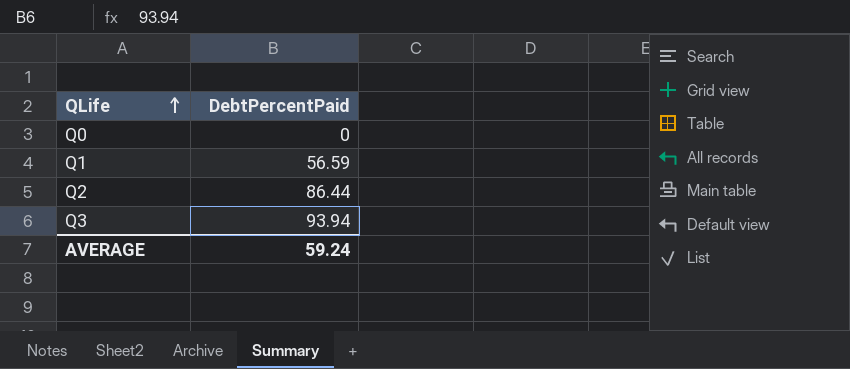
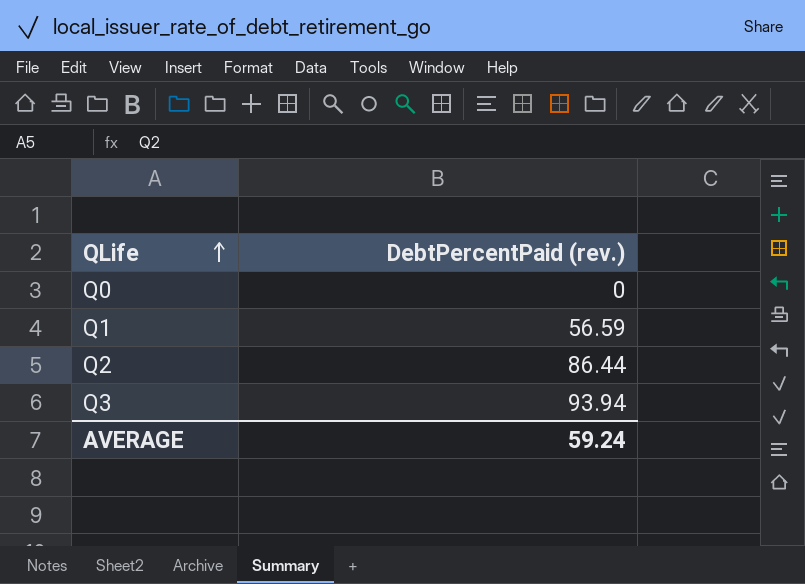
column name: DebtPercentPaid -> DebtPercentPaid (rev.)

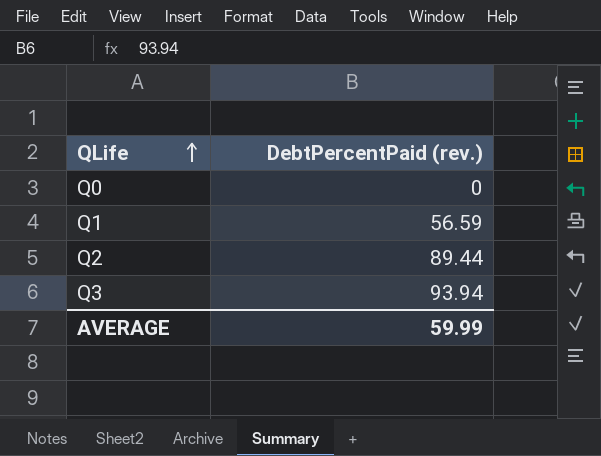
Q2 | DebtPercentPaid (rev.): 86.44 -> 89.44
AVERAGE | DebtPercentPaid (rev.): 59.24 -> 59.99

